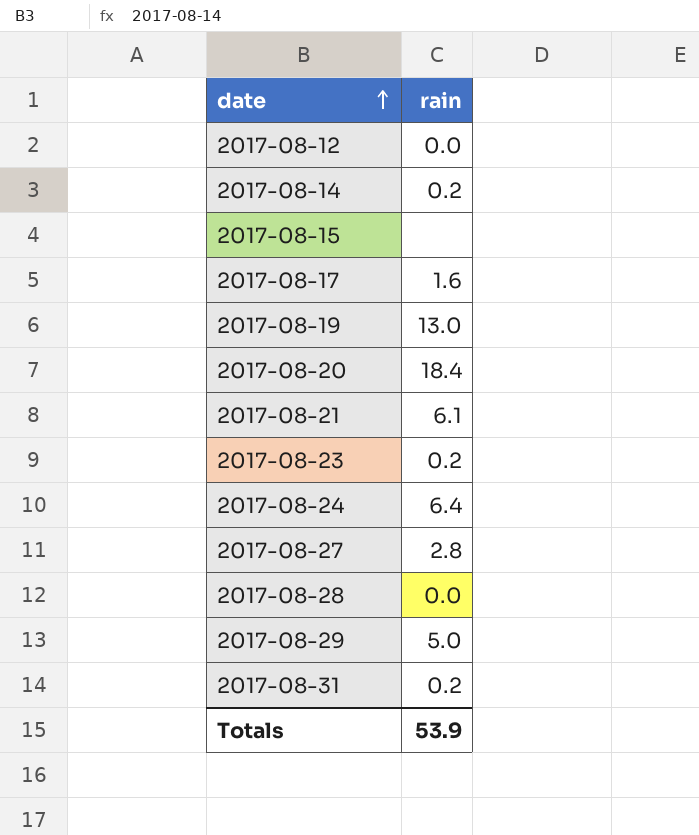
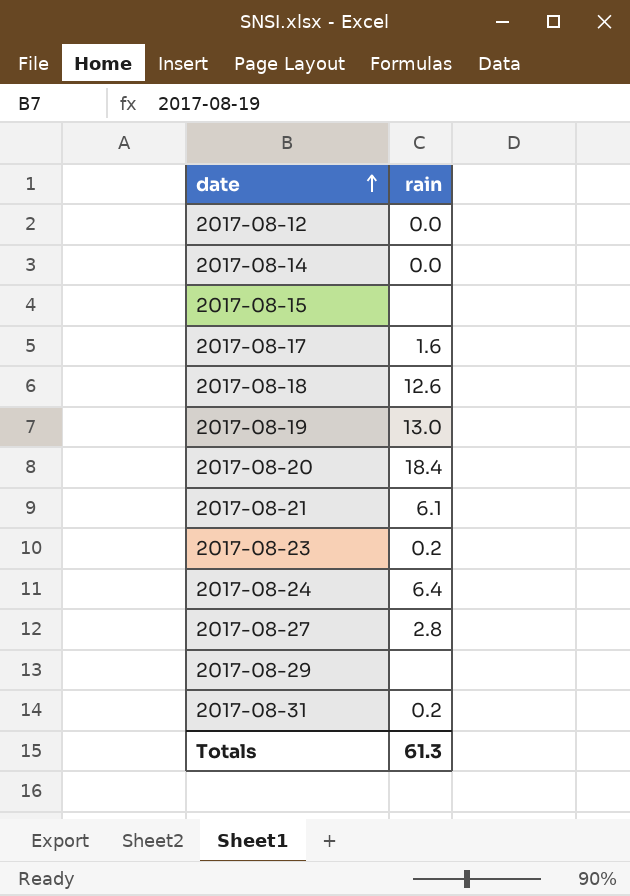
row 2017-08-28: 0.0 -> none
2017-08-14 | rain: 0.2 -> 0.0
row 2017-08-18: none -> 12.6
2017-08-29 | rain: 5.0 -> none
Totals | rain: 53.9 -> 61.3

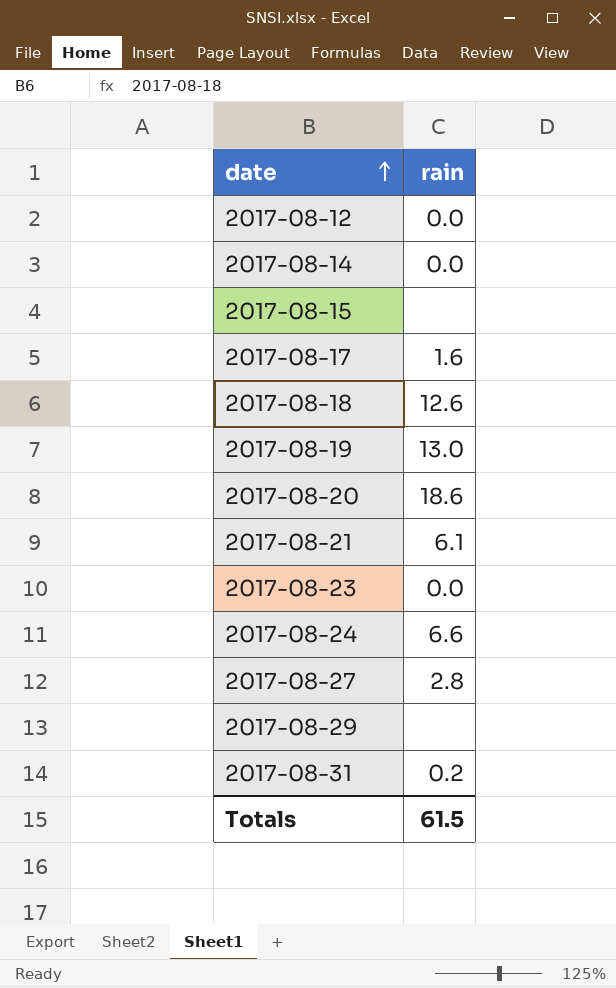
2017-08-20 | rain: 18.4 -> 18.6
2017-08-23 | rain: 0.2 -> 0.0
2017-08-24 | rain: 6.4 -> 6.6
Totals | rain: 61.3 -> 61.5

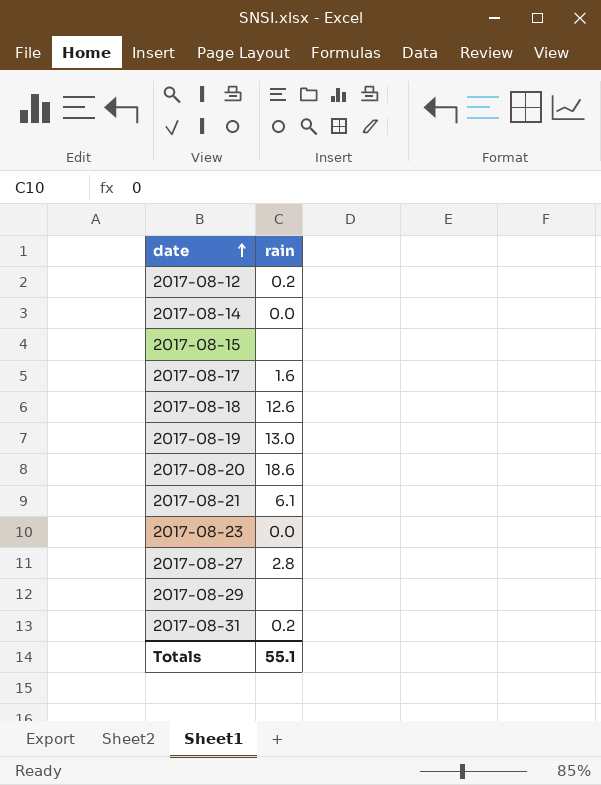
row 2017-08-24: 6.6 -> none
2017-08-12 | rain: 0.0 -> 0.2
Totals | rain: 61.5 -> 55.1

